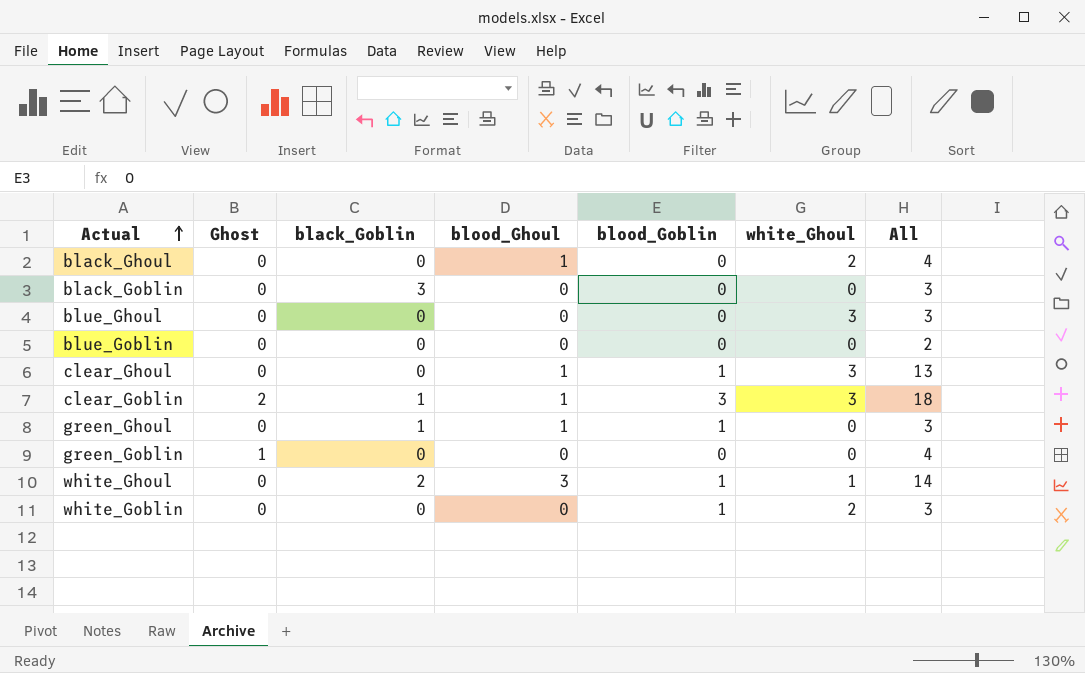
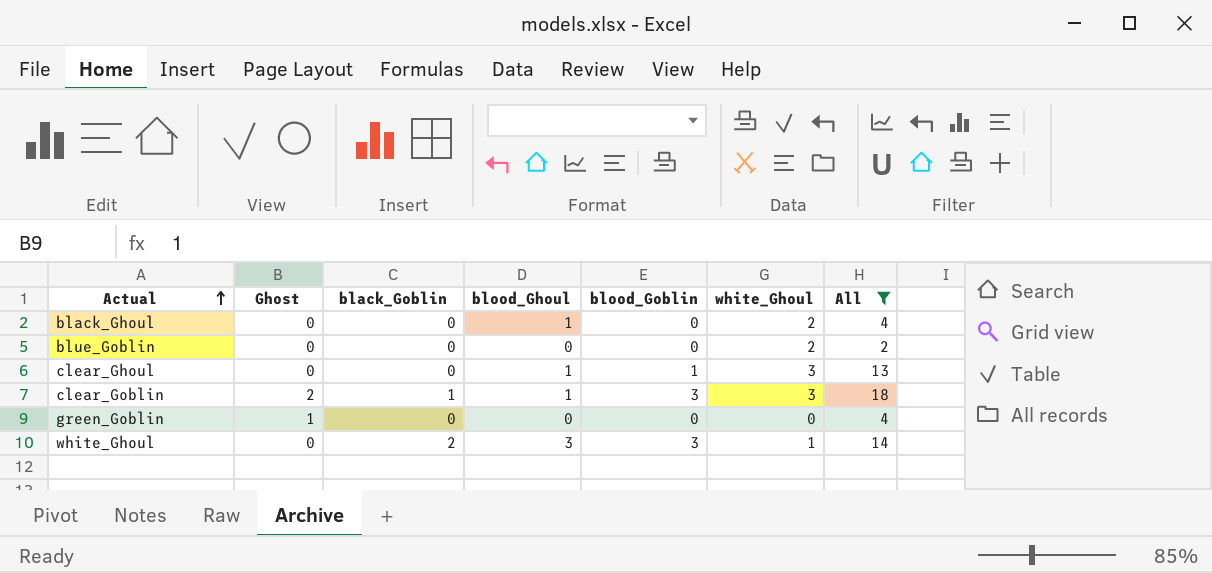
filter: none -> All != 3
blue_Goblin | white_Ghoul: 0 -> 2
white_Ghoul | blood_Goblin: 1 -> 3

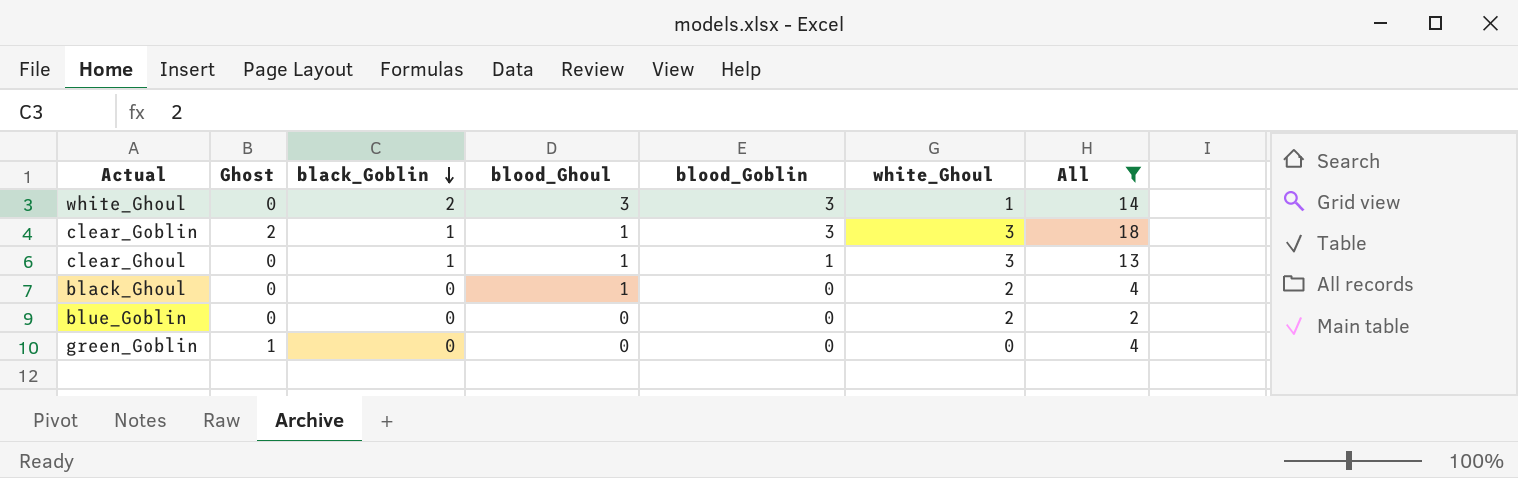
row order: Actual ascending -> black_Goblin descending
clear_Ghoul | black_Goblin: 0 -> 1

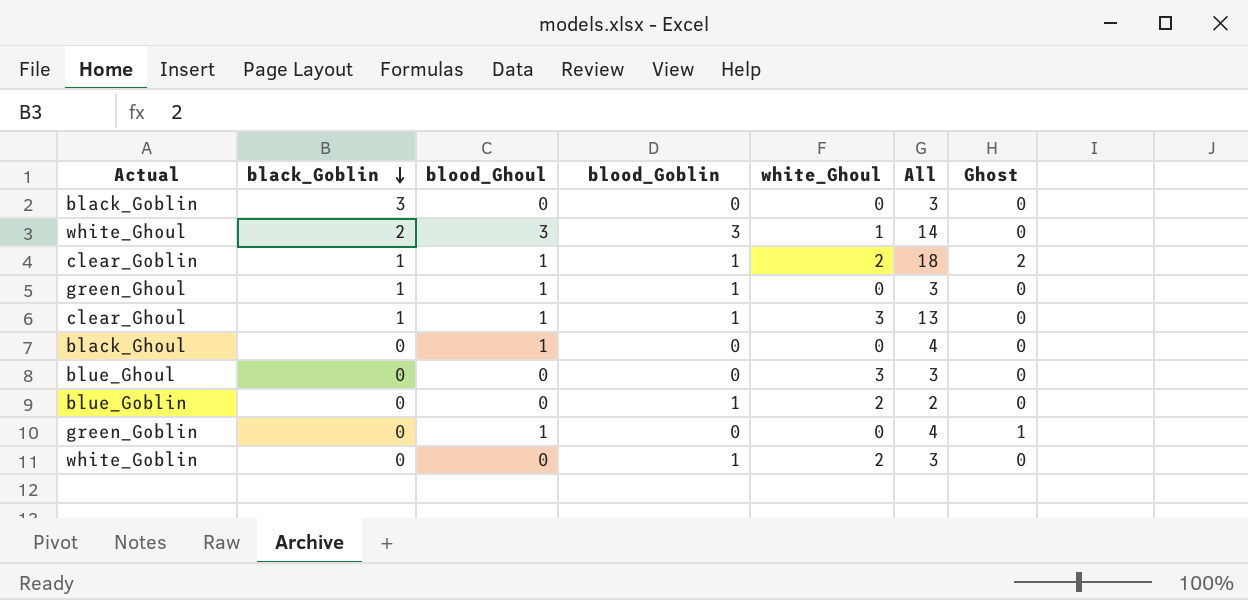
filter: All != 3 -> none
column Ghost | position: 2 -> 7
clear_Goblin | blood_Goblin: 3 -> 1
clear_Goblin | white_Ghoul: 3 -> 2
black_Ghoul | white_Ghoul: 2 -> 0
blue_Goblin | blood_Goblin: 0 -> 1
green_Goblin | blood_Ghoul: 0 -> 1

